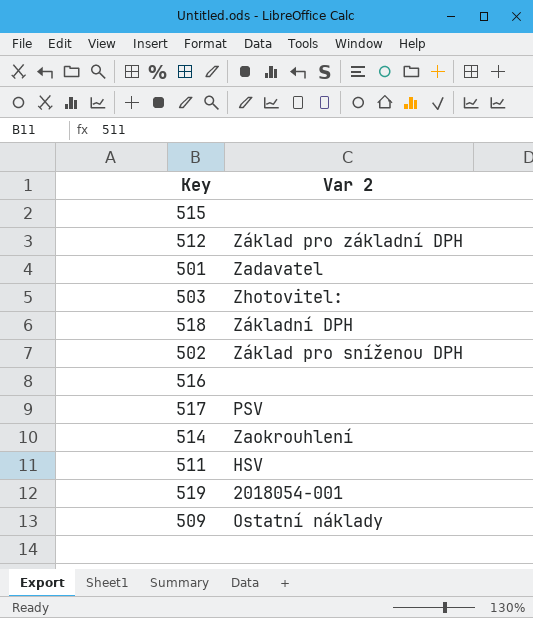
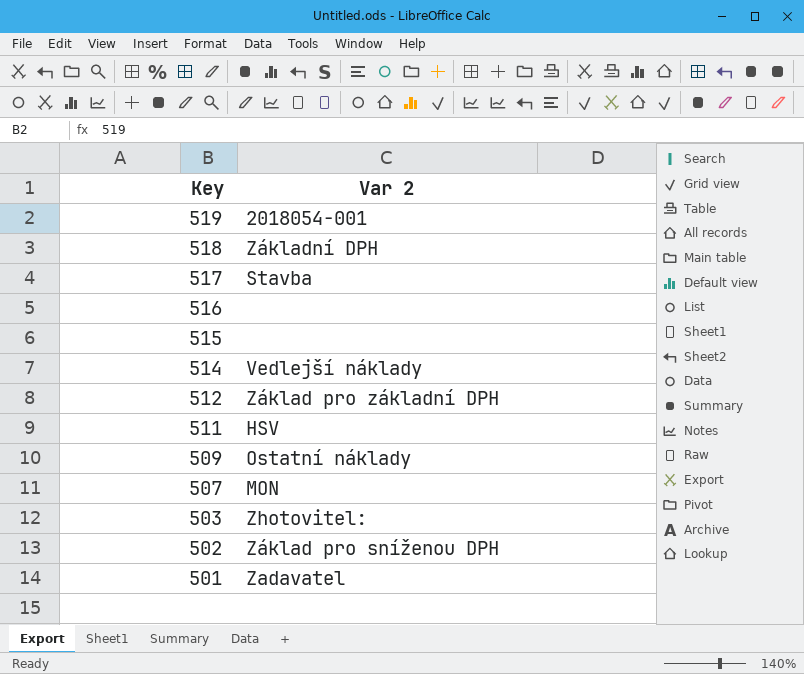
row order: none -> Key descending
517 | Var 2: PSV -> Stavba
514 | Var 2: Zaokrouhlení -> Vedlejší náklady
row 507: none -> MON

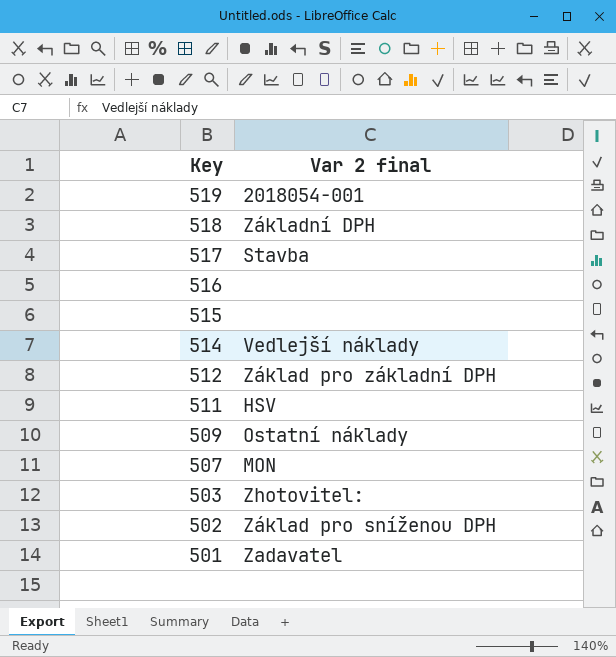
column name: Var 2 -> Var 2 final

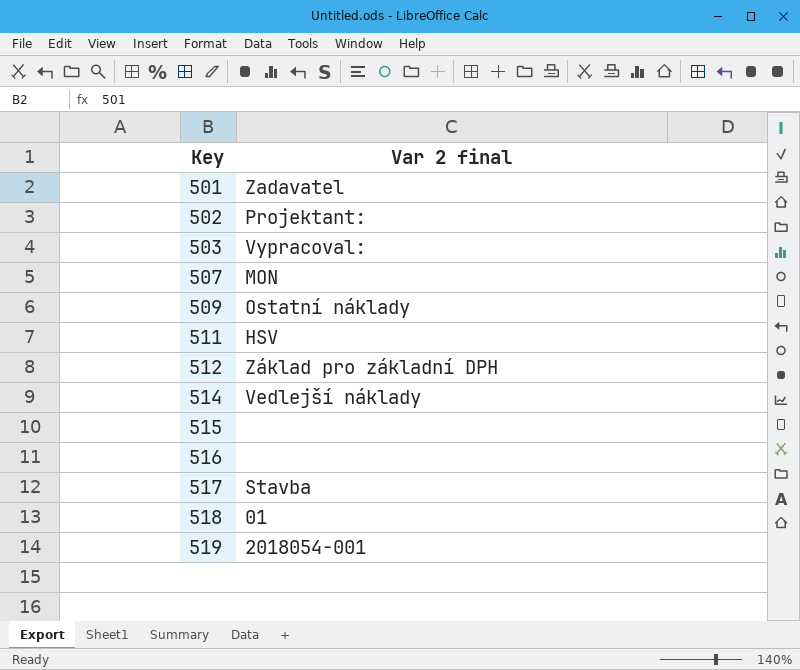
row order: Key descending -> Key ascending
502 | Var 2 final: Základ pro sníženou DPH -> Projektant:
503 | Var 2 final: Zhotovitel: -> Vypracoval:
518 | Var 2 final: Základní DPH -> 01

